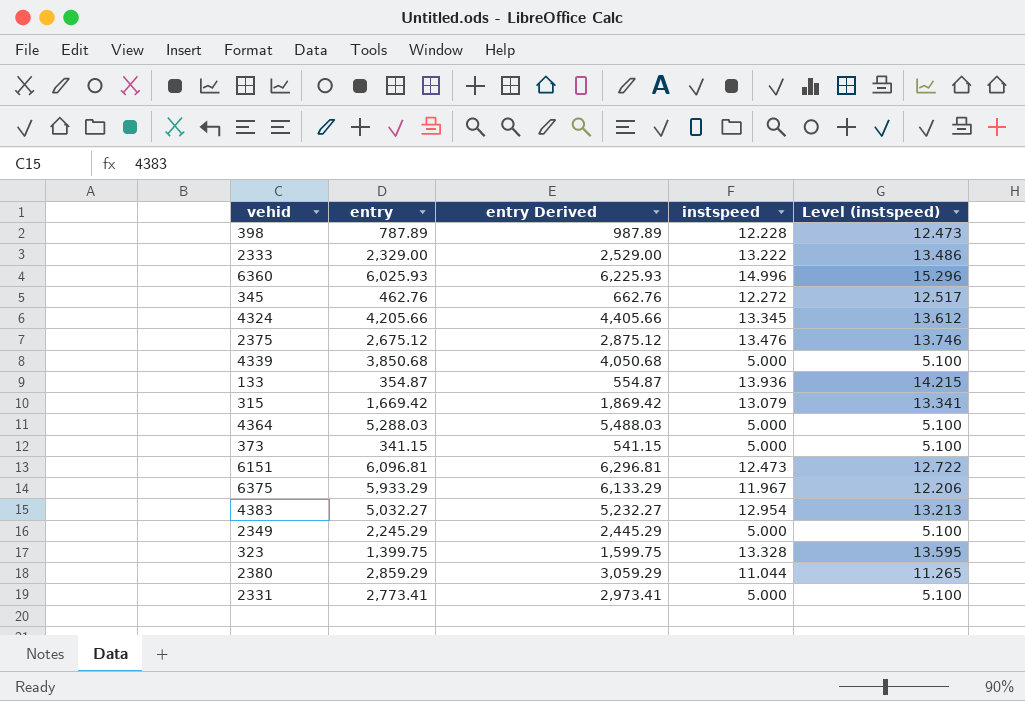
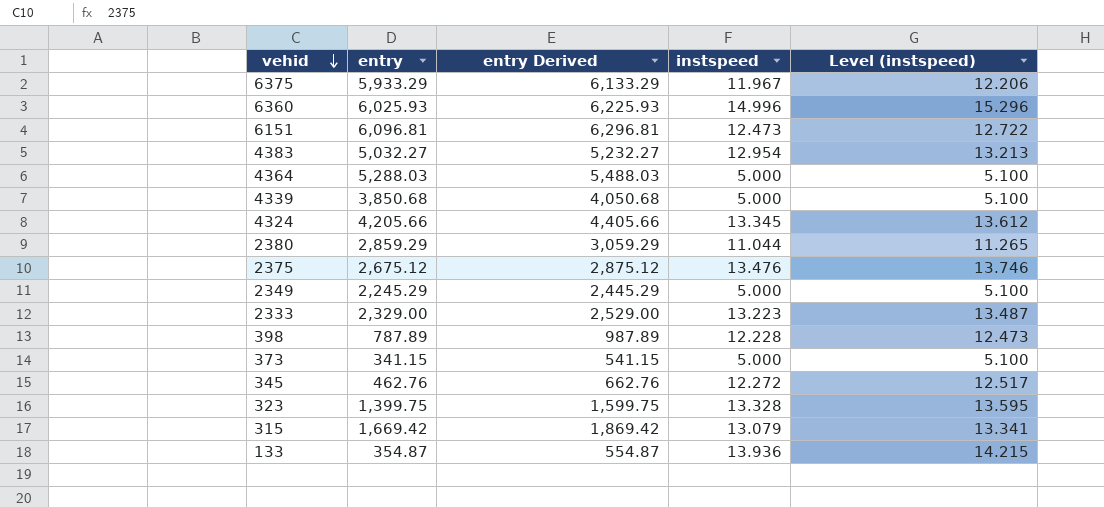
row order: none -> vehid descending
row 2331: 2,773.41 | 2,973.41 | 5.000 | 5.100 -> none
2333 | instspeed: 13.222 -> 13.223
2333 | Level (instspeed): 13.486 -> 13.487

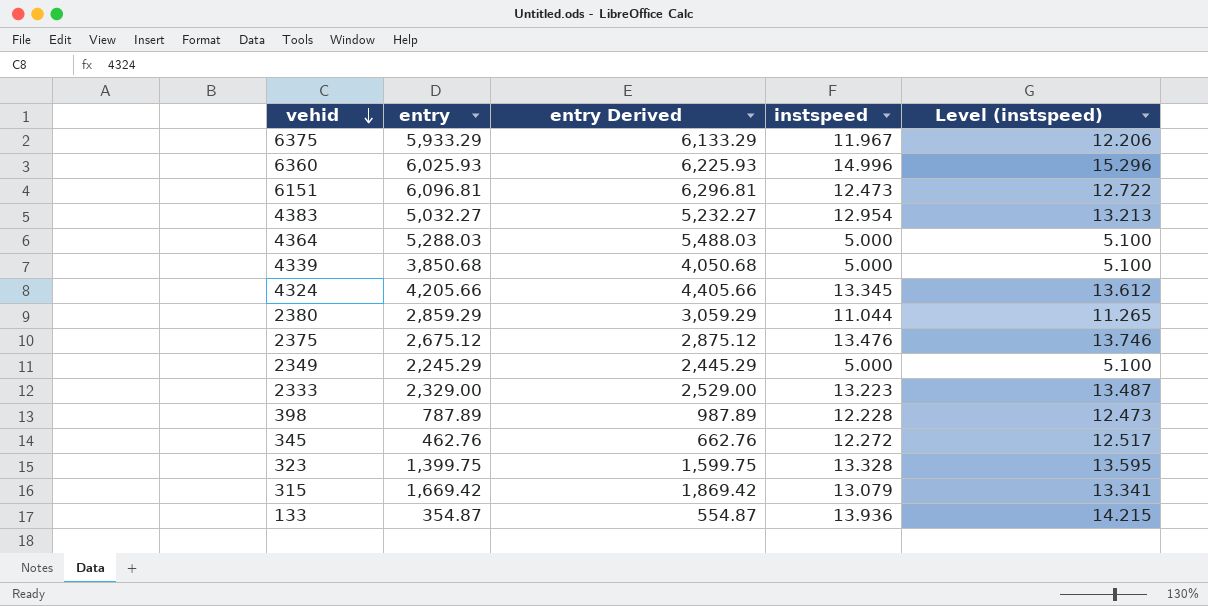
row 373: 341.15 | 541.15 | 5.000 | 5.100 -> none

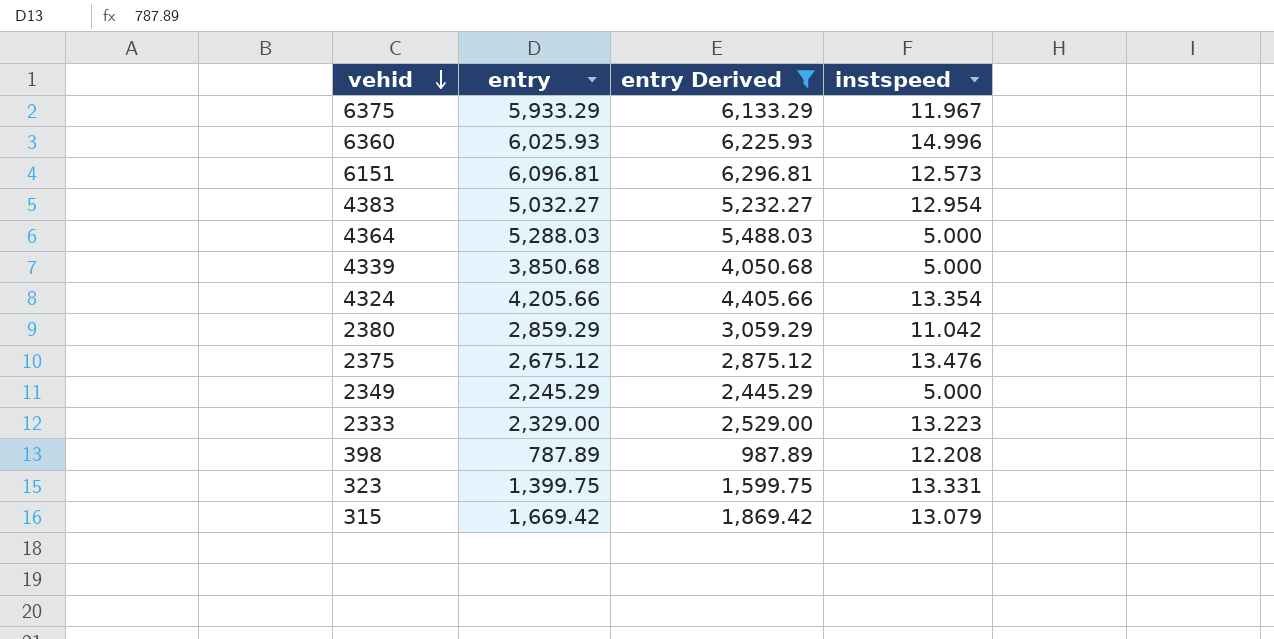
filter: none -> entry Derived >= 987.89
column Level (instspeed) | formula: [instspeed] * 1.02 -> none
6151 | instspeed: 12.473 -> 12.573
4324 | instspeed: 13.345 -> 13.354
2380 | instspeed: 11.044 -> 11.042
398 | instspeed: 12.228 -> 12.208
323 | instspeed: 13.328 -> 13.331

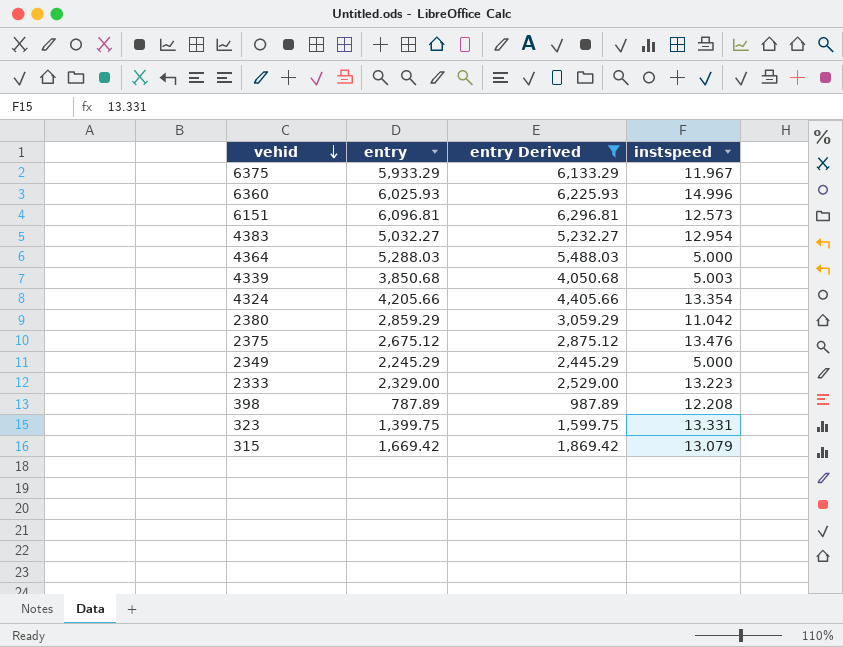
4339 | instspeed: 5.000 -> 5.003

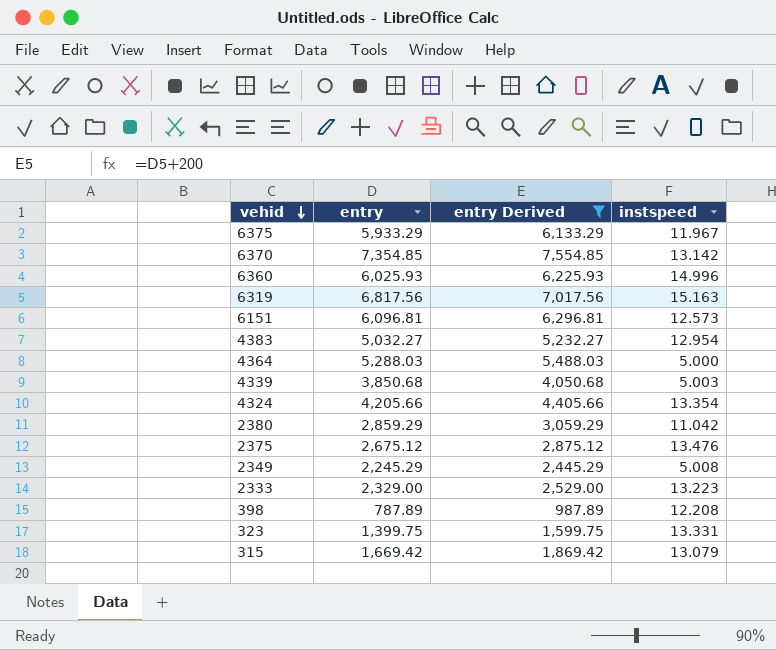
row 6370: none -> 7,354.85 | 7,554.85 | 13.142
row 6319: none -> 6,817.56 | 7,017.56 | 15.163
2349 | instspeed: 5.000 -> 5.008

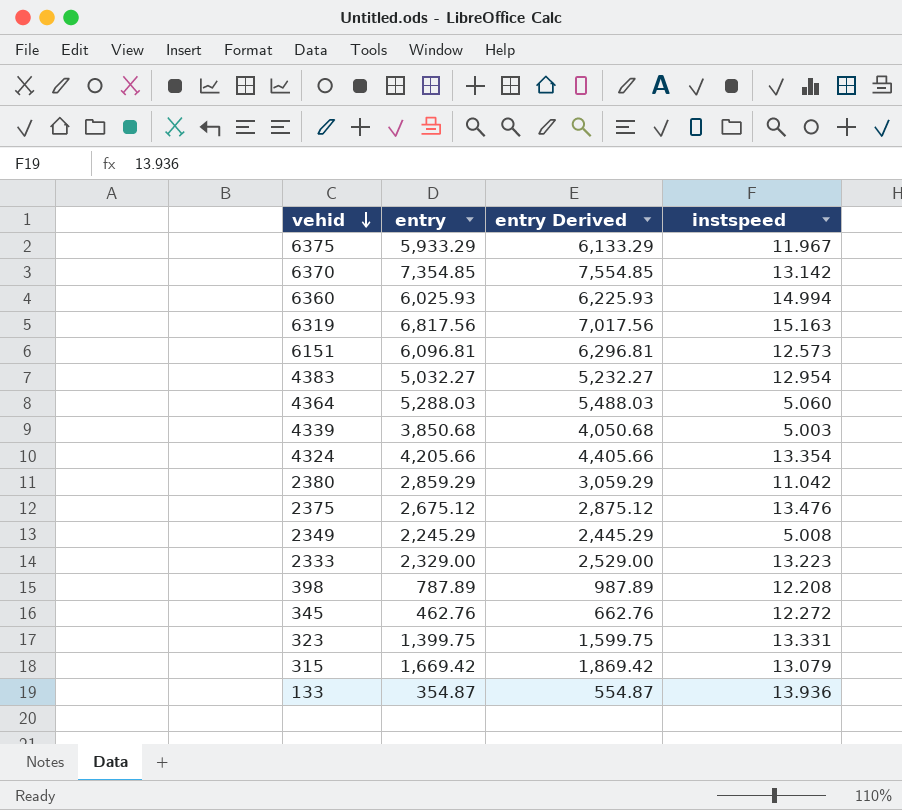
filter: entry Derived >= 987.89 -> none
6360 | instspeed: 14.996 -> 14.994
4364 | instspeed: 5.000 -> 5.060

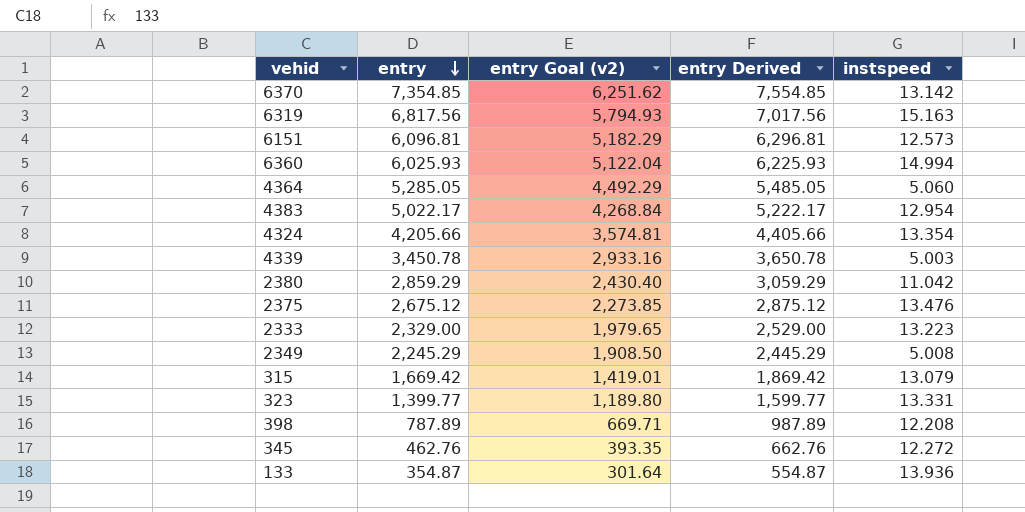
row order: vehid descending -> entry descending
column entry Goal (v2) | formula: none -> [entry] * 0.85
row 6375: 5,933.29 | 6,133.29 | 11.967 -> none
4364 | entry: 5,288.03 -> 5,285.05
4364 | entry Derived: 5,488.03 -> 5,485.05
4383 | entry: 5,032.27 -> 5,022.17
4383 | entry Derived: 5,232.27 -> 5,222.17
4339 | entry: 3,850.68 -> 3,450.78
4339 | entry Derived: 4,050.68 -> 3,650.78
323 | entry: 1,399.75 -> 1,399.77
323 | entry Derived: 1,599.75 -> 1,599.77

